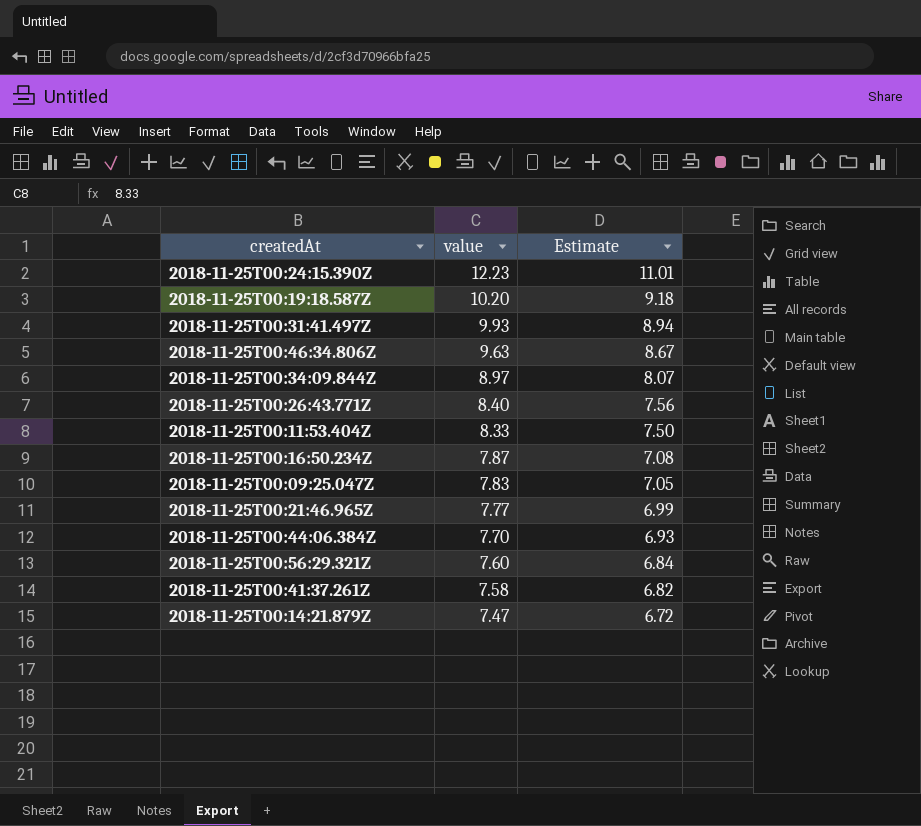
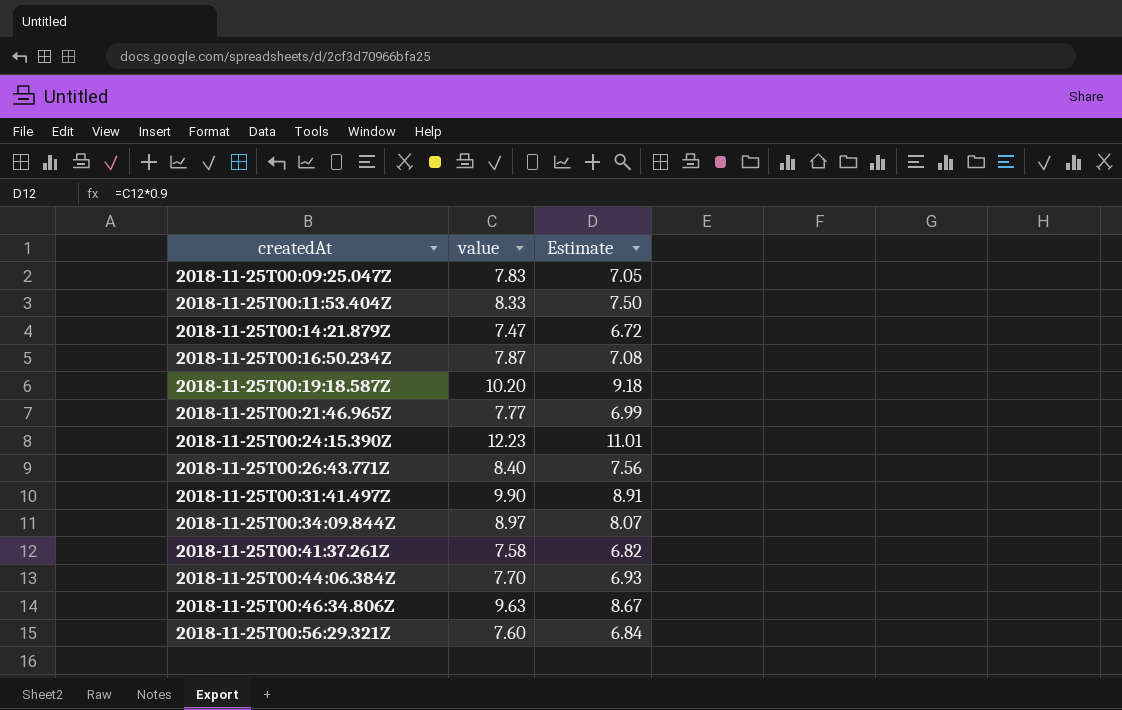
row order: value descending -> createdAt ascending
2018-11-25T00:31:41.497Z | value: 9.93 -> 9.90
2018-11-25T00:31:41.497Z | Estimate: 8.94 -> 8.91

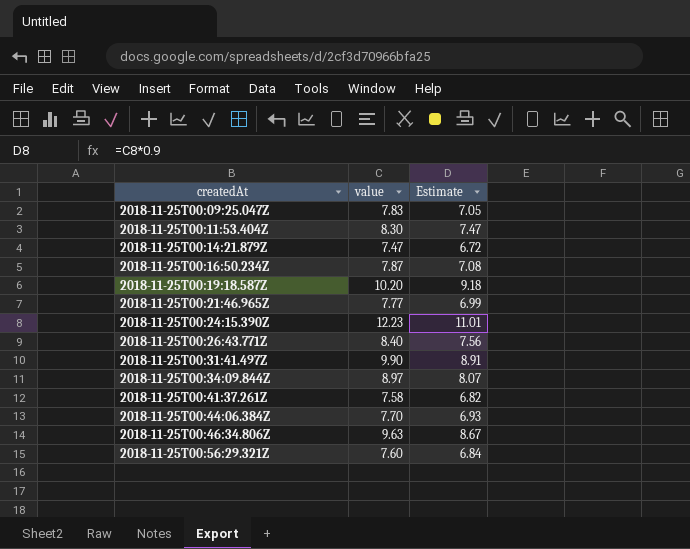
2018-11-25T00:11:53.404Z | value: 8.33 -> 8.30
2018-11-25T00:11:53.404Z | Estimate: 7.50 -> 7.47

